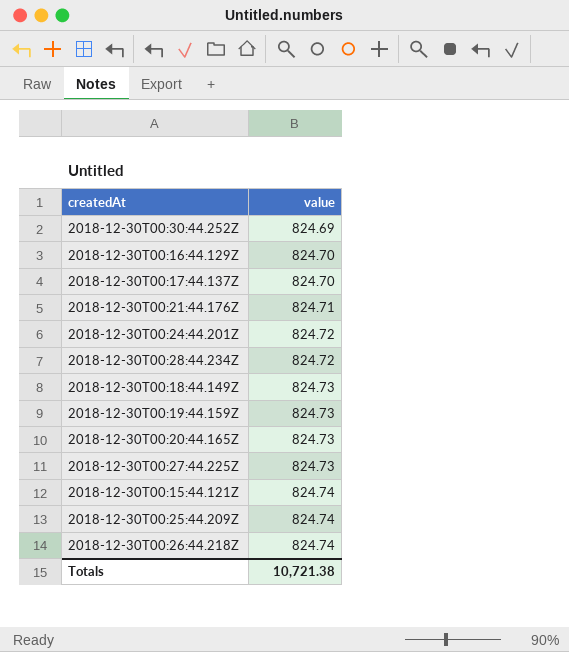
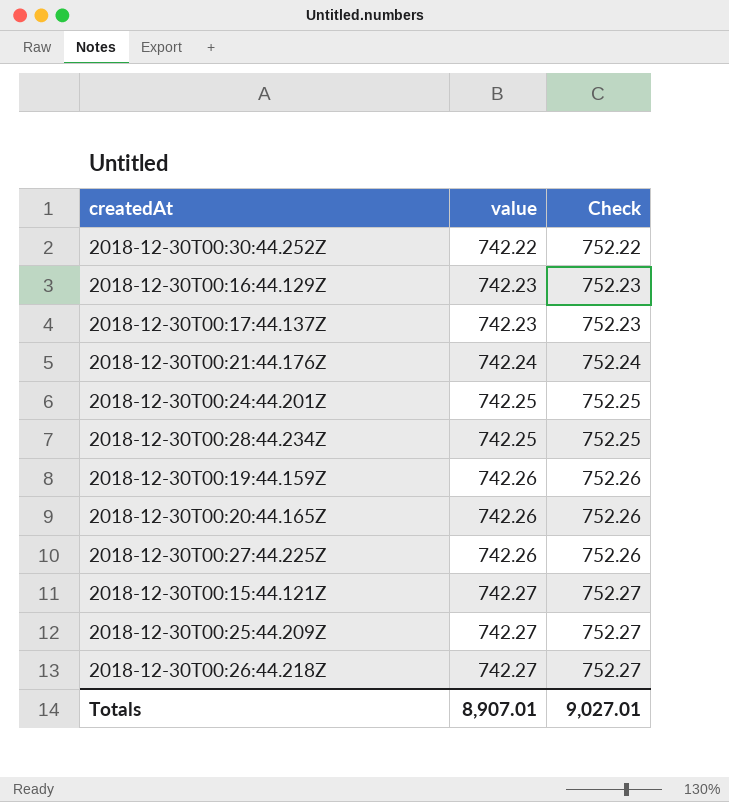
column Check | formula: none -> [value] + 10
row 2018-12-30T00:18:44.149Z: 824.73 -> none
2018-12-30T00:30:44.252Z | value: 824.69 -> 742.22
2018-12-30T00:16:44.129Z | value: 824.70 -> 742.23
2018-12-30T00:17:44.137Z | value: 824.70 -> 742.23
2018-12-30T00:21:44.176Z | value: 824.71 -> 742.24
2018-12-30T00:24:44.201Z | value: 824.72 -> 742.25
2018-12-30T00:28:44.234Z | value: 824.72 -> 742.25
2018-12-30T00:19:44.159Z | value: 824.73 -> 742.26
2018-12-30T00:20:44.165Z | value: 824.73 -> 742.26
2018-12-30T00:27:44.225Z | value: 824.73 -> 742.26
2018-12-30T00:15:44.121Z | value: 824.74 -> 742.27
2018-12-30T00:25:44.209Z | value: 824.74 -> 742.27
2018-12-30T00:26:44.218Z | value: 824.74 -> 742.27
Totals | value: 10,721.38 -> 8,907.01

